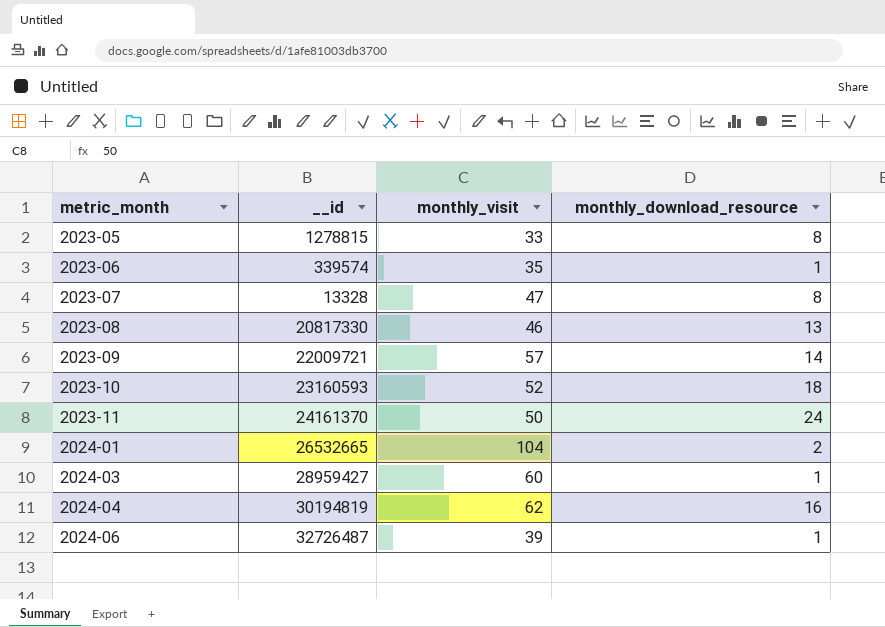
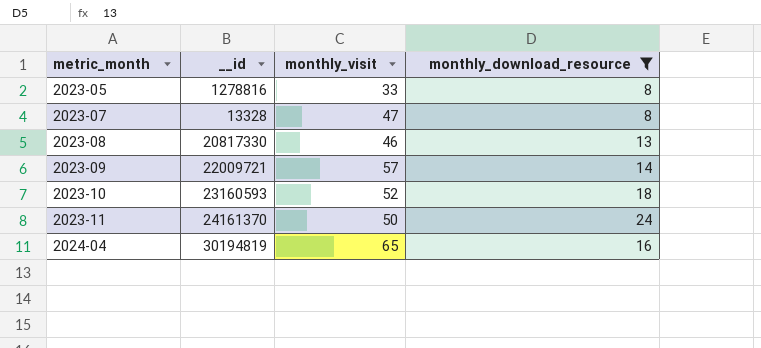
filter: none -> monthly_download_resource >= 8
2023-05 | __id: 1278815 -> 1278816
2024-04 | monthly_visit: 62 -> 65

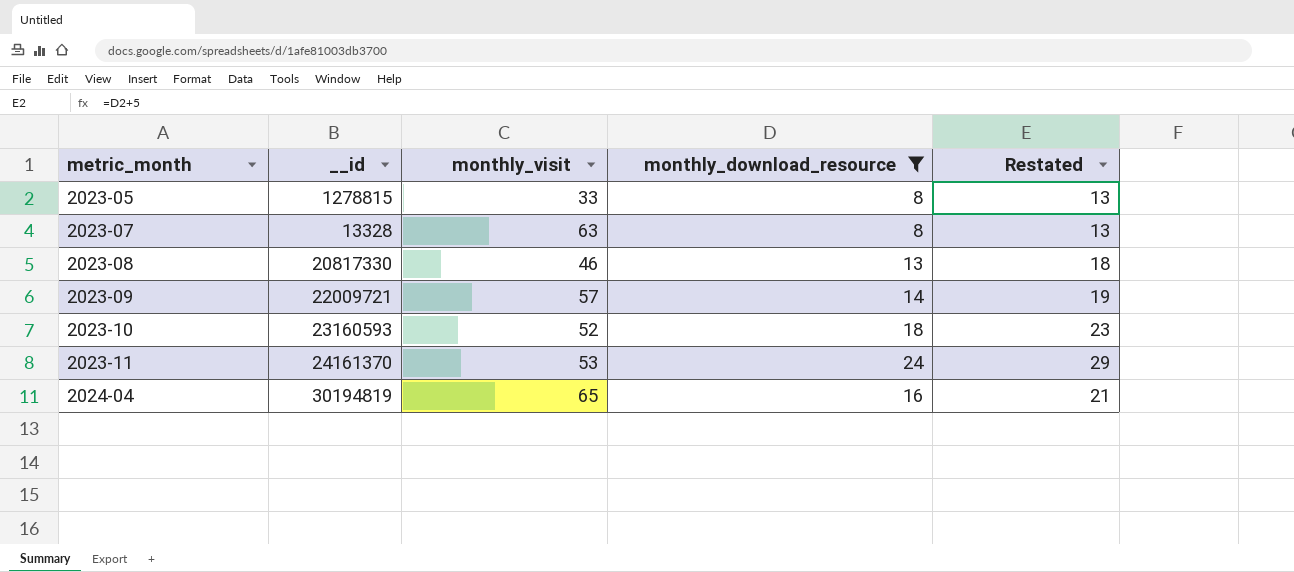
column Restated | formula: none -> [monthly_download_resource] + 5
2023-05 | __id: 1278816 -> 1278815
2023-07 | monthly_visit: 47 -> 63
2023-11 | monthly_visit: 50 -> 53

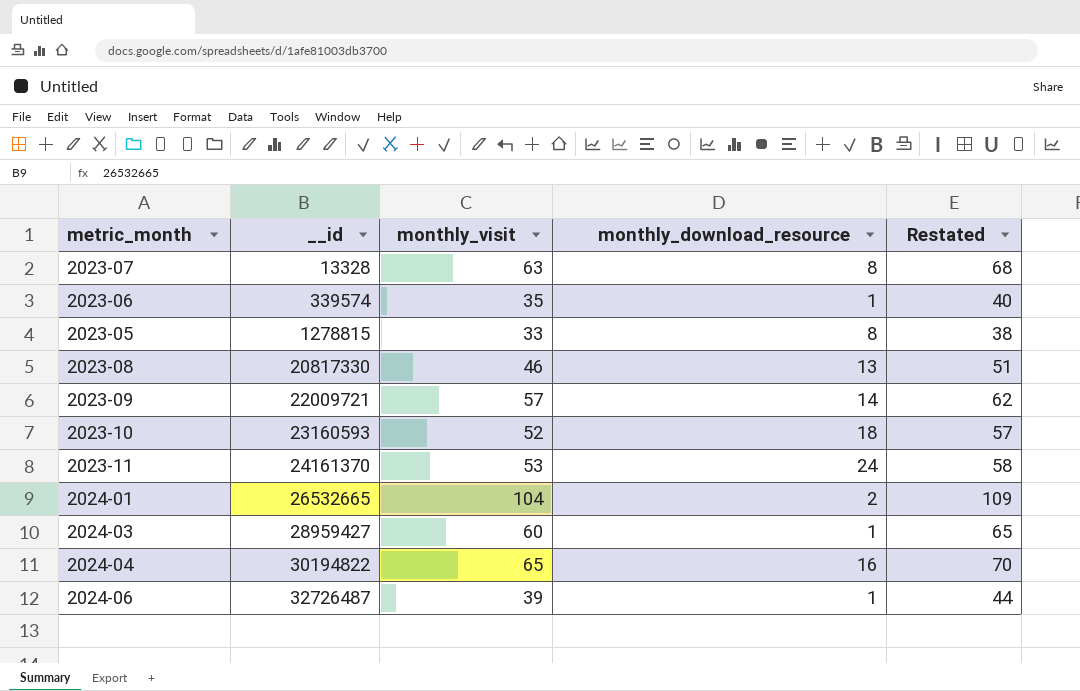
filter: monthly_download_resource >= 8 -> none
row order: metric_month ascending -> __id ascending
column Restated | formula: [monthly_download_resource] + 5 -> [monthly_visit] + 5
2024-04 | __id: 30194819 -> 30194822

